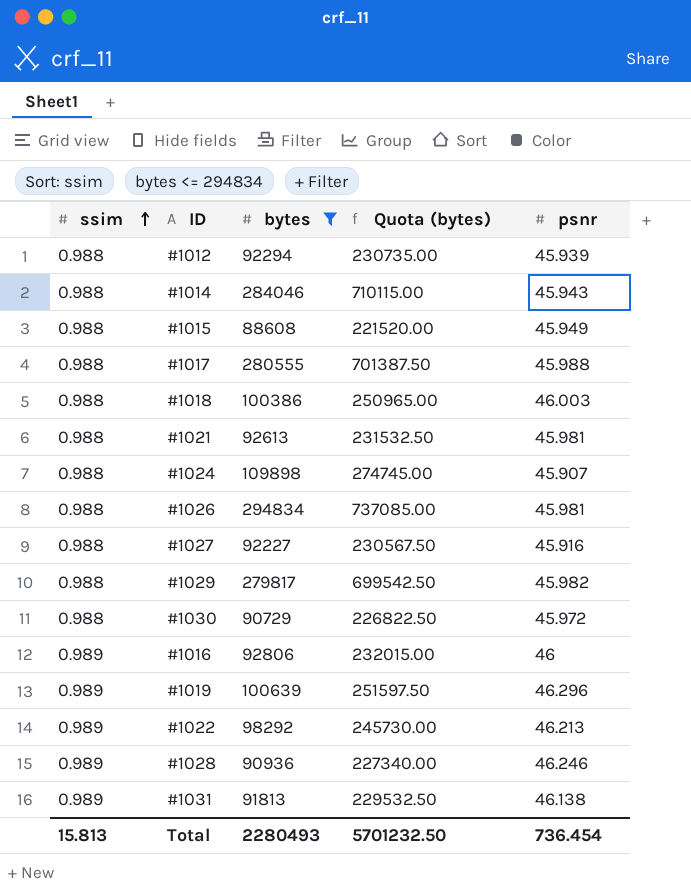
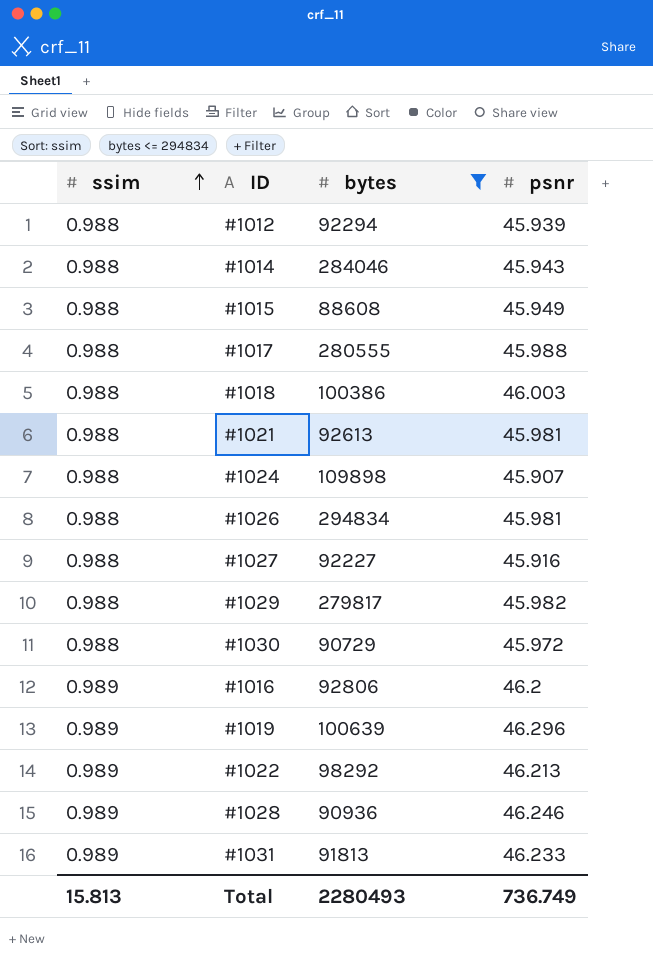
column Quota (bytes) | formula: [bytes] * 2.5 -> none
#1016 | psnr: 46 -> 46.2
#1031 | psnr: 46.138 -> 46.233
Total | psnr: 736.454 -> 736.749

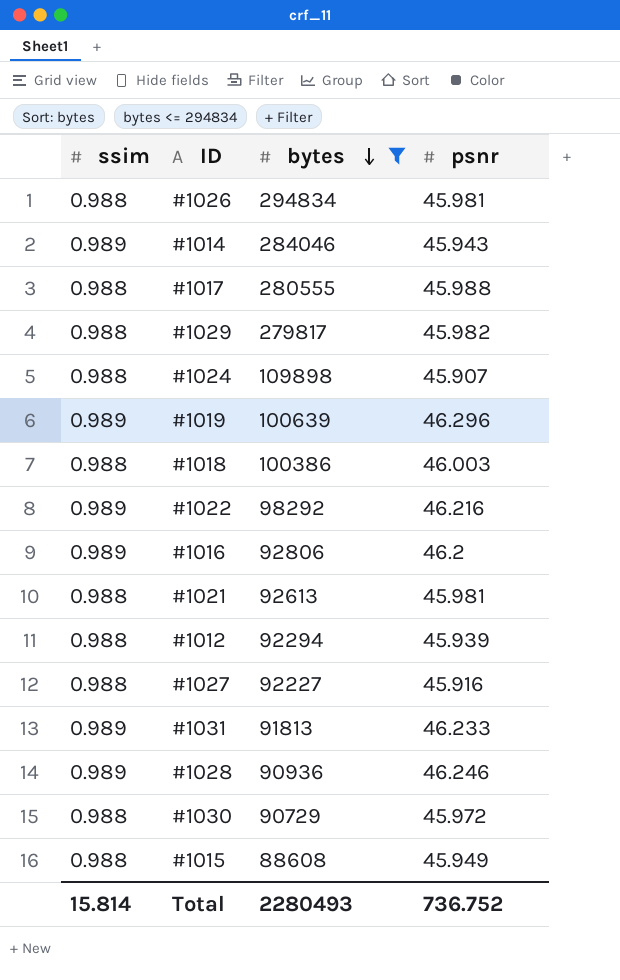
row order: ssim ascending -> bytes descending
#1014 | ssim: 0.988 -> 0.989
#1022 | psnr: 46.213 -> 46.216
Total | ssim: 15.813 -> 15.814
Total | psnr: 736.749 -> 736.752

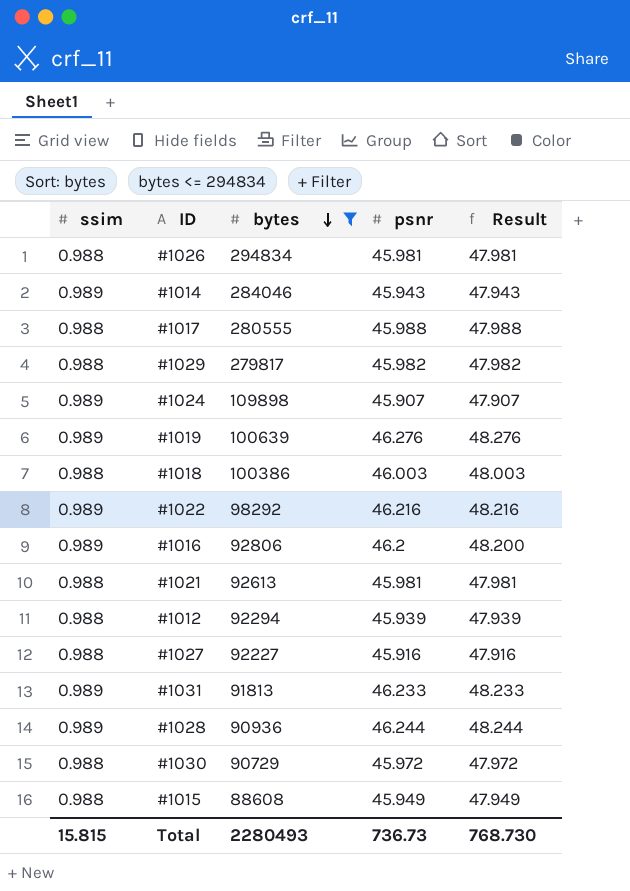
column Result | formula: none -> [psnr] + 2
#1024 | ssim: 0.988 -> 0.989
#1019 | psnr: 46.296 -> 46.276
#1028 | psnr: 46.246 -> 46.244
Total | ssim: 15.814 -> 15.815
Total | psnr: 736.752 -> 736.73

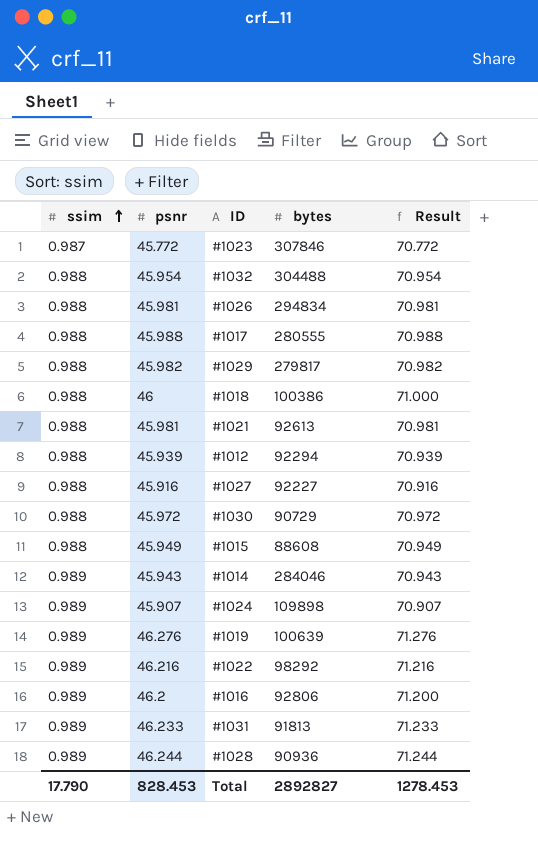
filter: bytes <= 294834 -> none
row order: bytes descending -> ssim ascending
column psnr | position: 4 -> 2
column Result | formula: [psnr] + 2 -> [psnr] + 25
#1018 | psnr: 46.003 -> 46
Total | ssim: 15.815 -> 17.790
Total | psnr: 736.73 -> 828.453
Total | bytes: 2280493 -> 2892827
Total | Result: 768.730 -> 1278.453

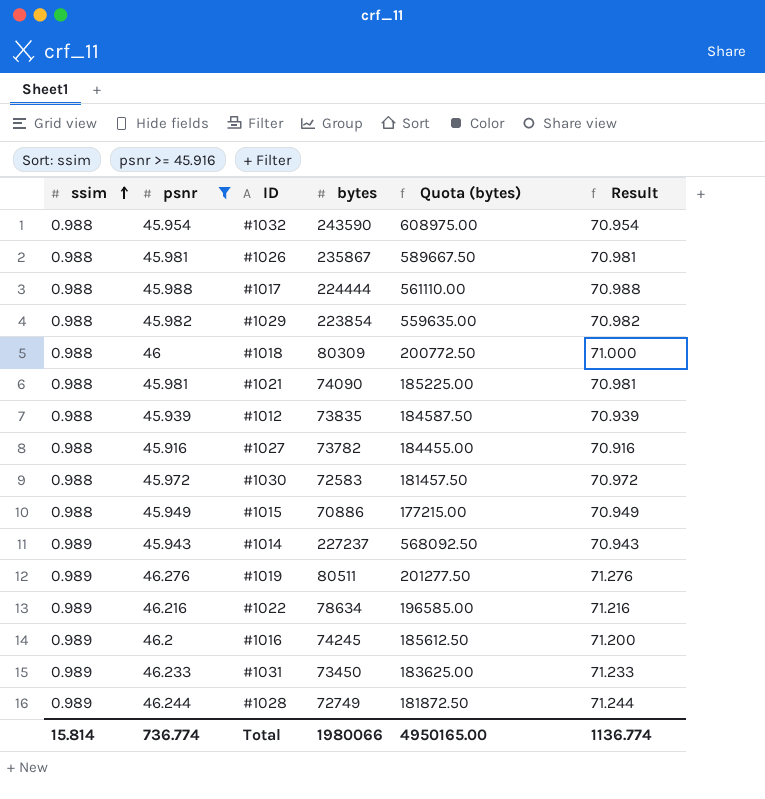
filter: none -> psnr >= 45.916
column Quota (bytes) | formula: none -> [bytes] * 2.5
#1032 | bytes: 304488 -> 243590
#1026 | bytes: 294834 -> 235867
#1017 | bytes: 280555 -> 224444
#1029 | bytes: 279817 -> 223854
#1018 | bytes: 100386 -> 80309
#1021 | bytes: 92613 -> 74090
#1012 | bytes: 92294 -> 73835
#1027 | bytes: 92227 -> 73782
#1030 | bytes: 90729 -> 72583
#1015 | bytes: 88608 -> 70886
#1014 | bytes: 284046 -> 227237
#1019 | bytes: 100639 -> 80511
#1022 | bytes: 98292 -> 78634
#1016 | bytes: 92806 -> 74245
#1031 | bytes: 91813 -> 73450
#1028 | bytes: 90936 -> 72749
Total | ssim: 17.790 -> 15.814
Total | psnr: 828.453 -> 736.774
Total | bytes: 2892827 -> 1980066
Total | Result: 1278.453 -> 1136.774

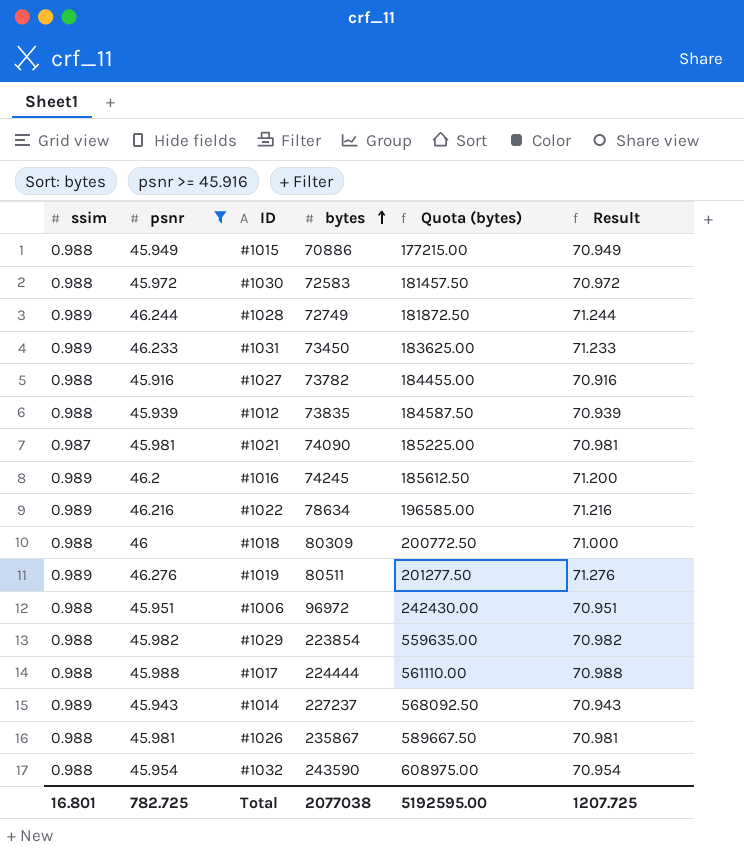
row order: ssim ascending -> bytes ascending
#1021 | ssim: 0.988 -> 0.987
row #1006: none -> 0.988 | 45.951 | 96972 | 242430.00 | 70.951
Total | ssim: 15.814 -> 16.801
Total | psnr: 736.774 -> 782.725
Total | bytes: 1980066 -> 2077038
Total | Quota (bytes): 4950165.00 -> 5192595.00
Total | Result: 1136.774 -> 1207.725

